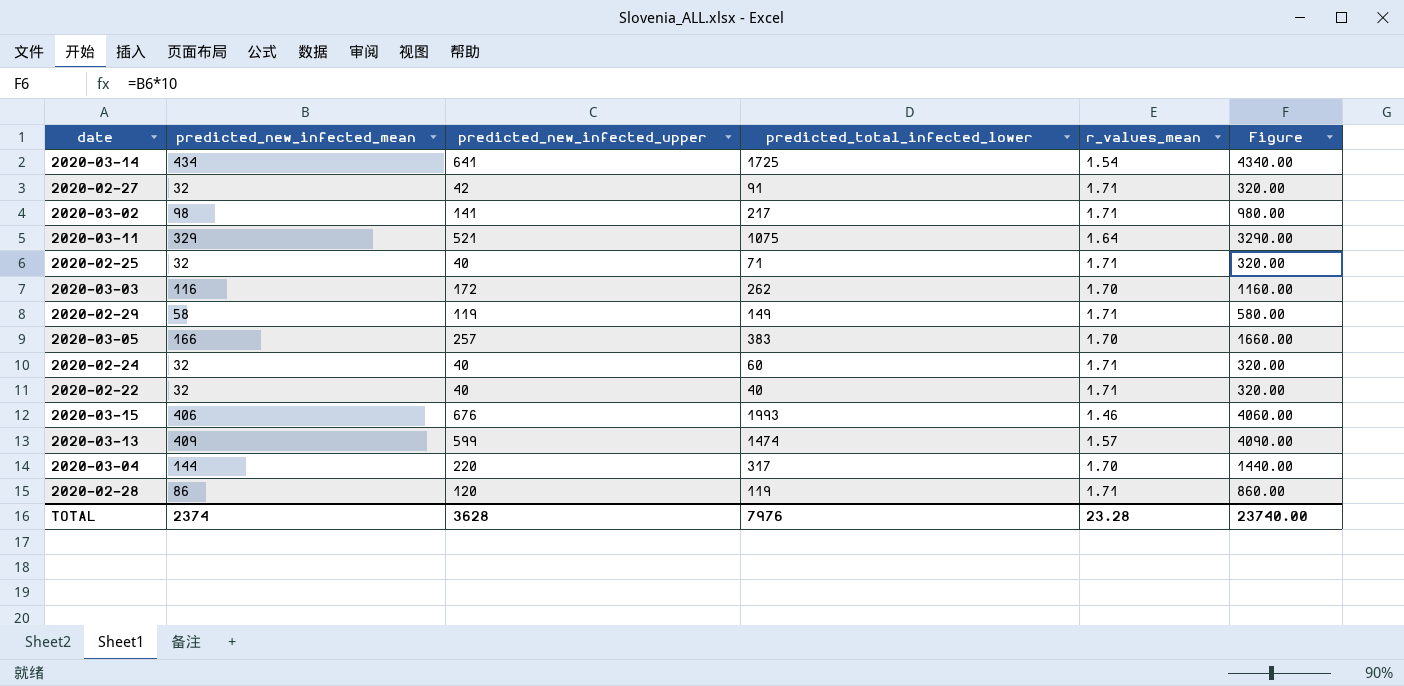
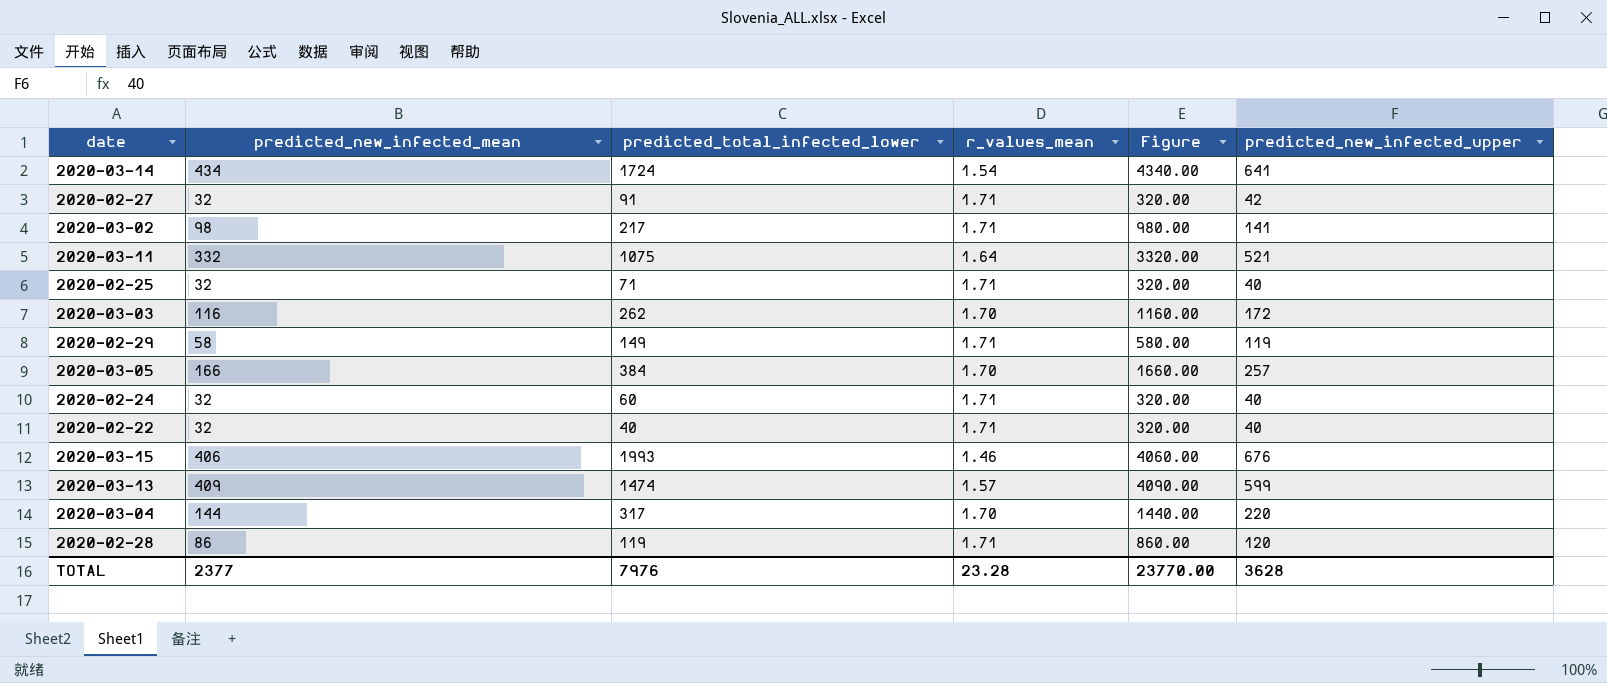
column predicted_new_infected_upper | position: 3 -> 6
2020-03-14 | predicted_total_infected_lower: 1725 -> 1724
2020-03-11 | predicted_new_infected_mean: 329 -> 332
2020-03-11 | Figure: 3290.00 -> 3320.00
2020-03-05 | predicted_total_infected_lower: 383 -> 384
TOTAL | predicted_new_infected_mean: 2374 -> 2377
TOTAL | Figure: 23740.00 -> 23770.00

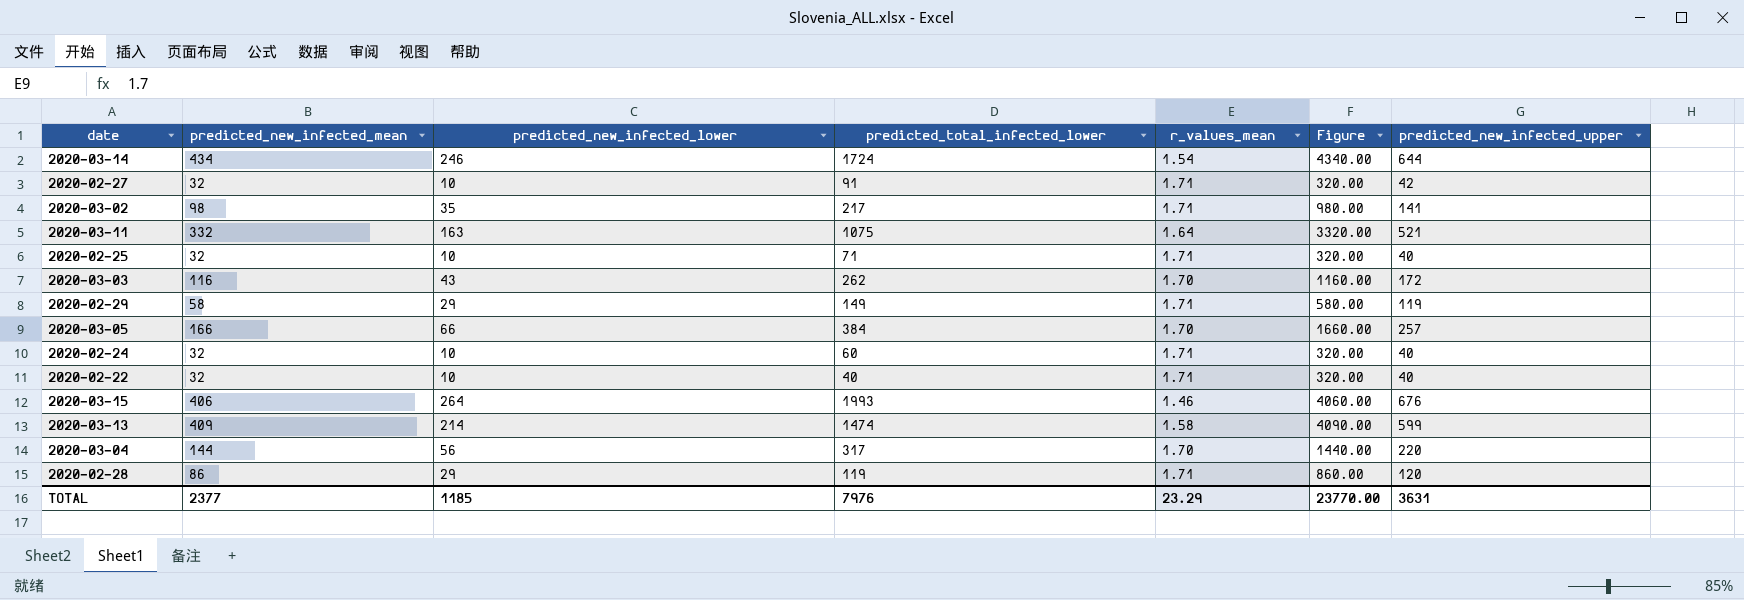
column predicted_new_infected_lower | position: none -> 3
2020-03-14 | predicted_new_infected_upper: 641 -> 644
2020-03-13 | r_values_mean: 1.57 -> 1.58
TOTAL | r_values_mean: 23.28 -> 23.29
TOTAL | predicted_new_infected_upper: 3628 -> 3631

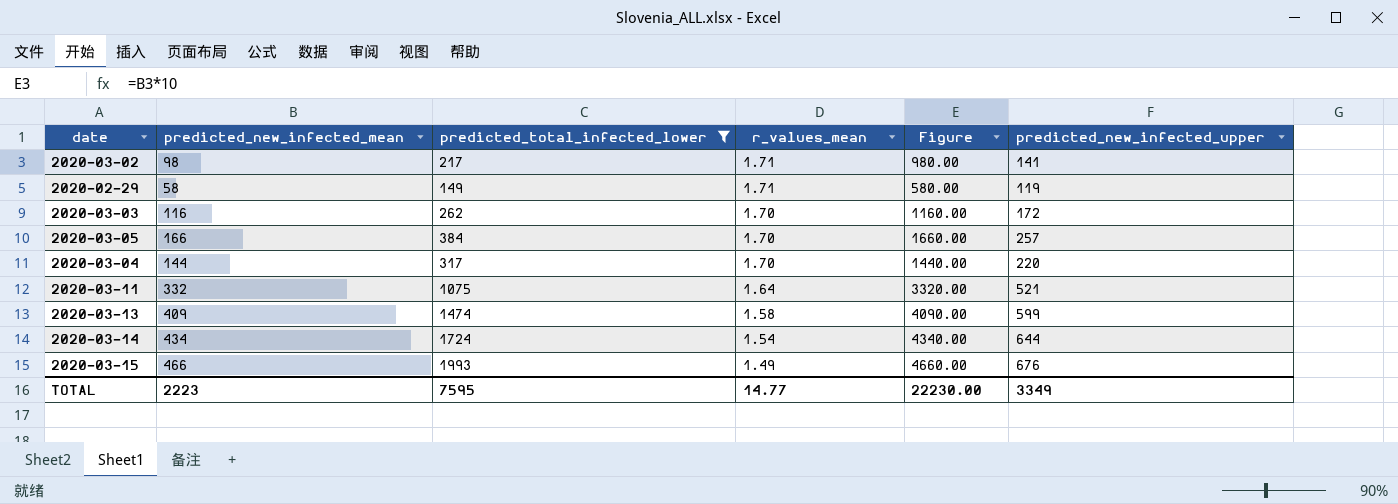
filter: none -> predicted_total_infected_lower >= 149
row order: none -> r_values_mean descending
column predicted_new_infected_lower | position: 3 -> none
2020-03-15 | predicted_new_infected_mean: 406 -> 466
2020-03-15 | r_values_mean: 1.46 -> 1.49
2020-03-15 | Figure: 4060.00 -> 4660.00
TOTAL | predicted_new_infected_mean: 2377 -> 2223
TOTAL | predicted_total_infected_lower: 7976 -> 7595
TOTAL | r_values_mean: 23.29 -> 14.77
TOTAL | Figure: 23770.00 -> 22230.00
TOTAL | predicted_new_infected_upper: 3631 -> 3349

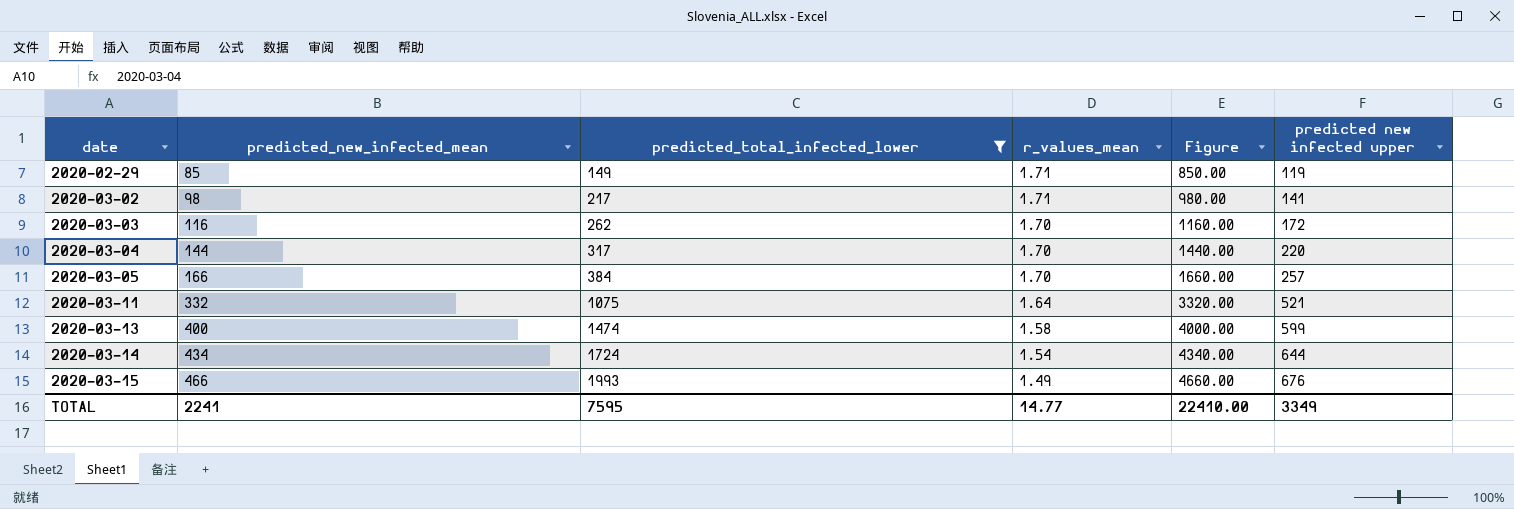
row order: r_values_mean descending -> date ascending
column name: predicted_new_infected_upper -> predicted new infected upper
2020-02-29 | predicted_new_infected_mean: 58 -> 85
2020-02-29 | Figure: 580.00 -> 850.00
2020-03-13 | predicted_new_infected_mean: 409 -> 400
2020-03-13 | Figure: 4090.00 -> 4000.00
TOTAL | predicted_new_infected_mean: 2223 -> 2241
TOTAL | Figure: 22230.00 -> 22410.00

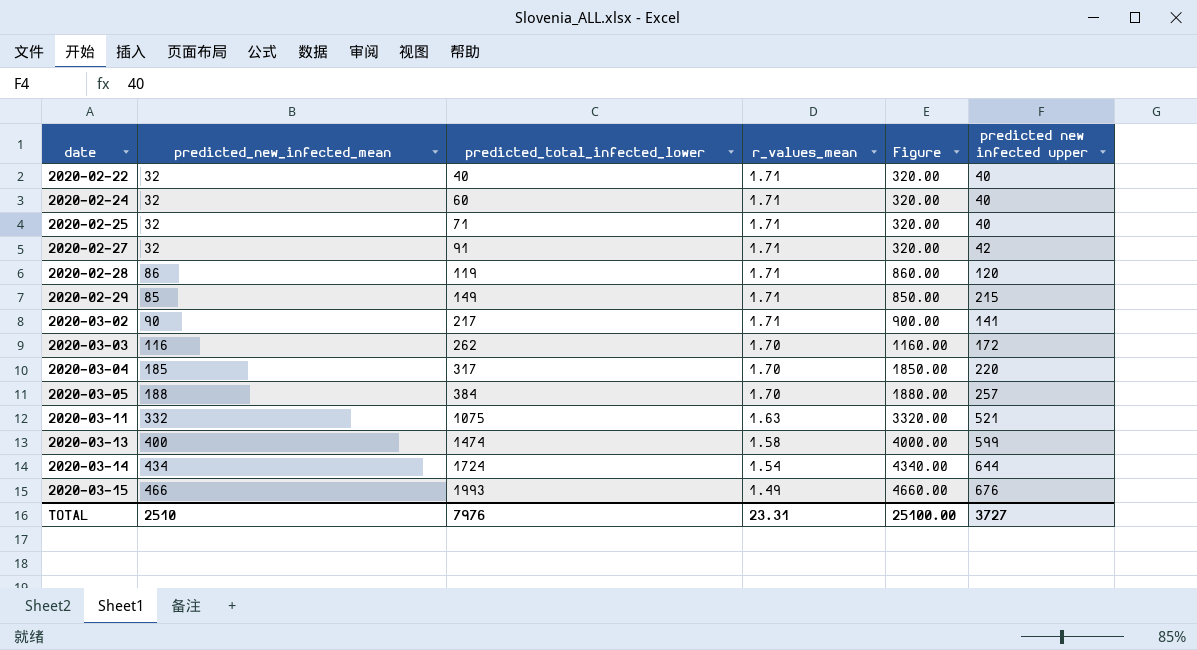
filter: predicted_total_infected_lower >= 149 -> none
2020-02-29 | predicted new infected upper: 119 -> 215
2020-03-02 | predicted_new_infected_mean: 98 -> 90
2020-03-02 | Figure: 980.00 -> 900.00
2020-03-04 | predicted_new_infected_mean: 144 -> 185
2020-03-04 | Figure: 1440.00 -> 1850.00
2020-03-05 | predicted_new_infected_mean: 166 -> 188
2020-03-05 | Figure: 1660.00 -> 1880.00
2020-03-11 | r_values_mean: 1.64 -> 1.63
TOTAL | predicted_new_infected_mean: 2241 -> 2510
TOTAL | predicted_total_infected_lower: 7595 -> 7976
TOTAL | r_values_mean: 14.77 -> 23.31
TOTAL | Figure: 22410.00 -> 25100.00
TOTAL | predicted new infected upper: 3349 -> 3727

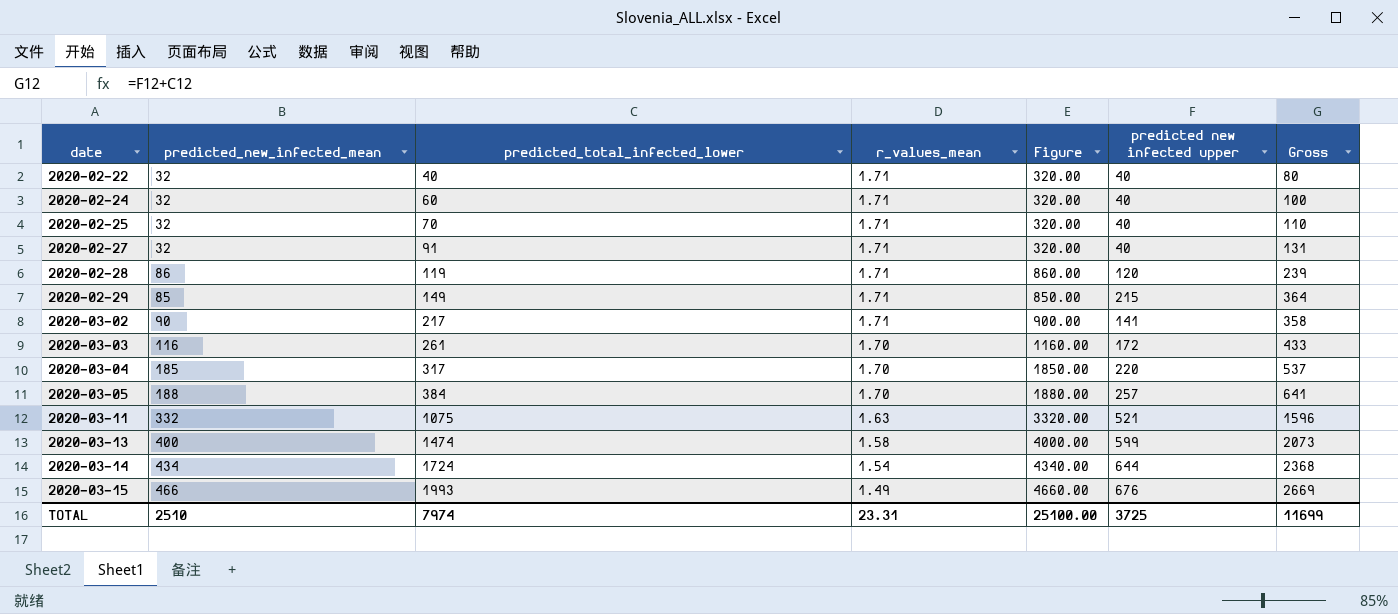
column Gross | formula: none -> [predicted_total_infected_lower] + [predicted new infected upper]
2020-02-25 | predicted_total_infected_lower: 71 -> 70
2020-02-27 | predicted new infected upper: 42 -> 40
2020-03-03 | predicted_total_infected_lower: 262 -> 261
TOTAL | predicted_total_infected_lower: 7976 -> 7974
TOTAL | predicted new infected upper: 3727 -> 3725

